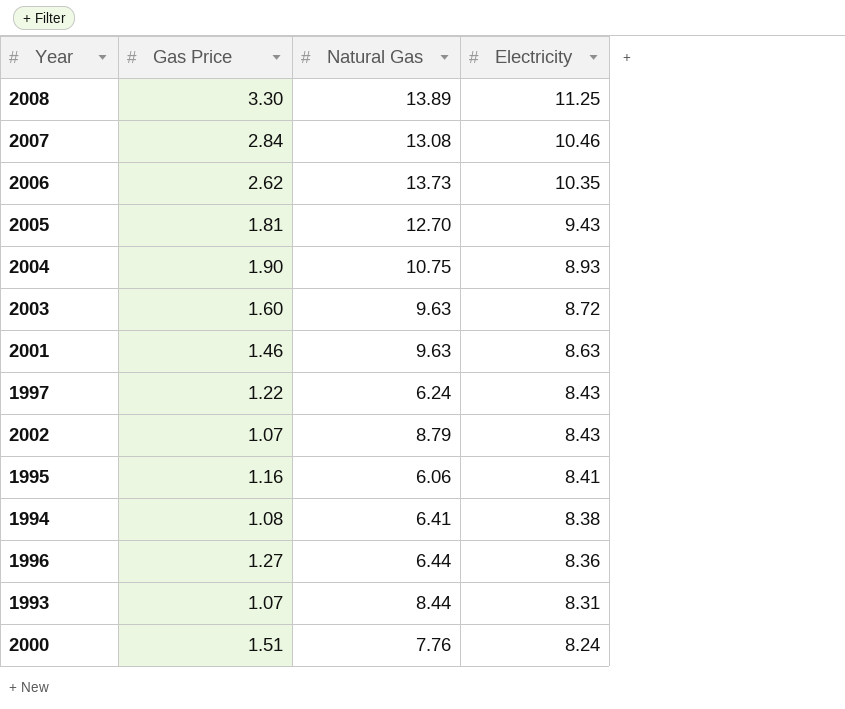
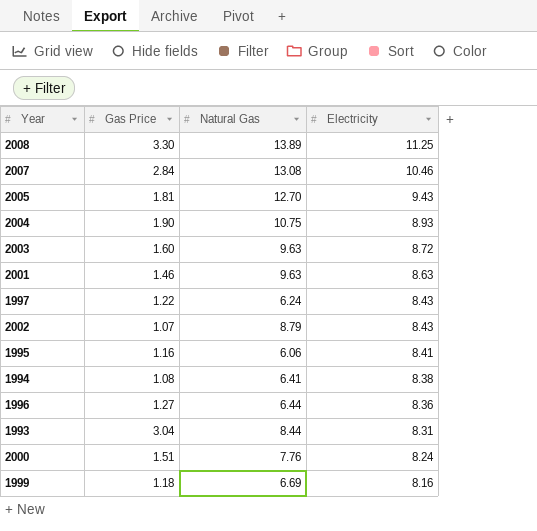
row 2006: 2.62 | 13.73 | 10.35 -> none
1993 | Gas Price: 1.07 -> 3.04
row 1999: none -> 1.18 | 6.69 | 8.16

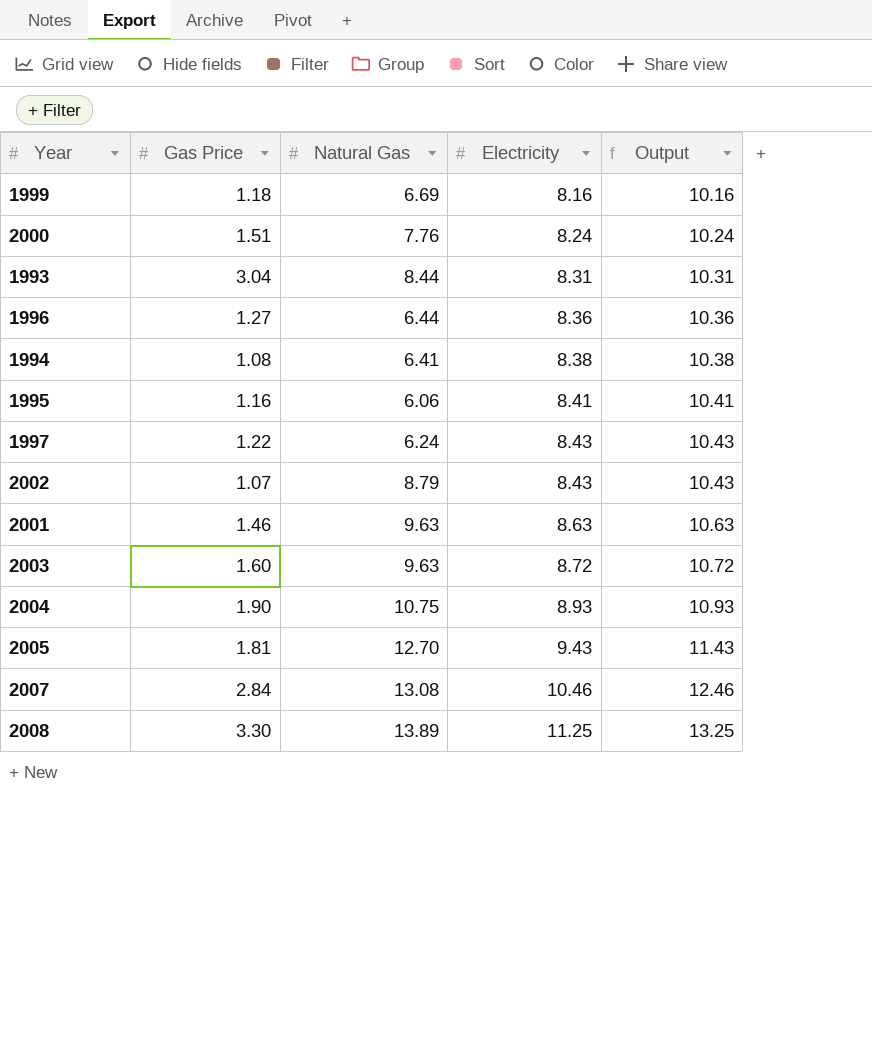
row order: Electricity descending -> Electricity ascending
column Output | formula: none -> [Electricity] + 2

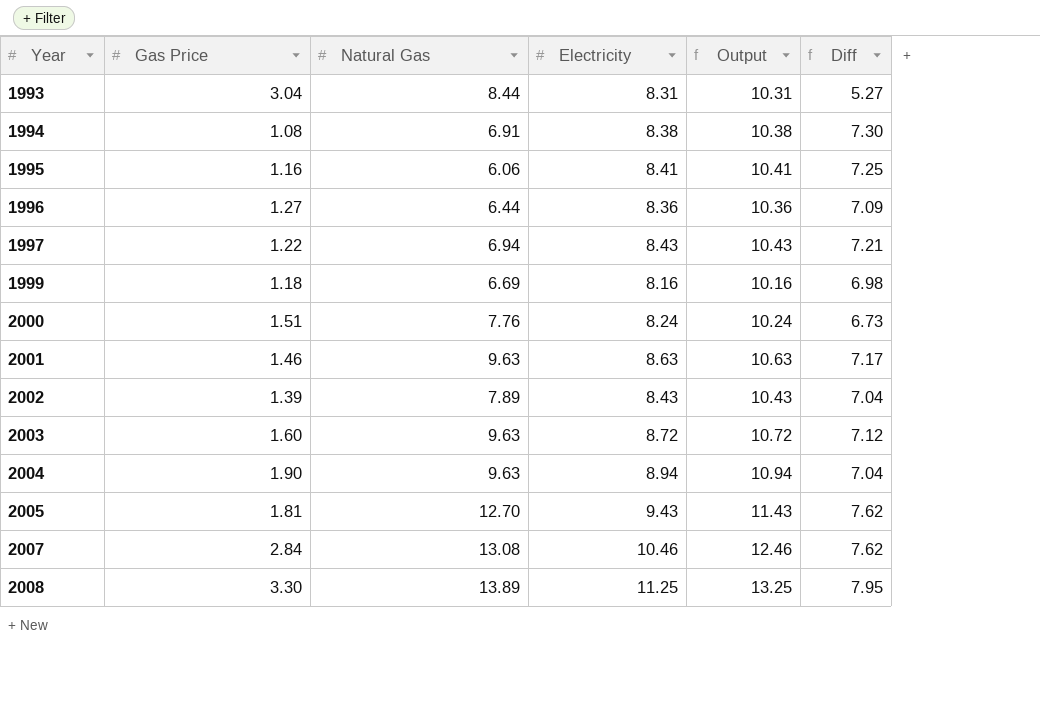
row order: Electricity ascending -> Year ascending
column Diff | formula: none -> [Electricity] - [Gas Price]
1994 | Natural Gas: 6.41 -> 6.91
1997 | Natural Gas: 6.24 -> 6.94
2002 | Gas Price: 1.07 -> 1.39
2002 | Natural Gas: 8.79 -> 7.89
2004 | Natural Gas: 10.75 -> 9.63
2004 | Electricity: 8.93 -> 8.94
2004 | Output: 10.93 -> 10.94

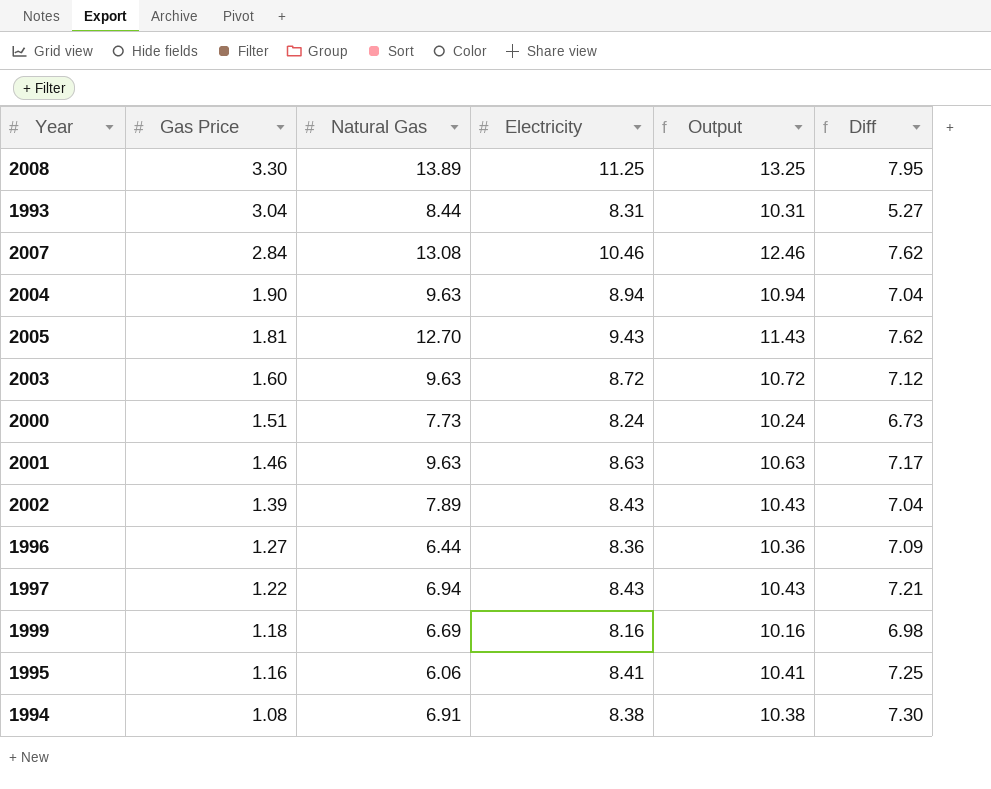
row order: Year ascending -> Gas Price descending
2000 | Natural Gas: 7.76 -> 7.73

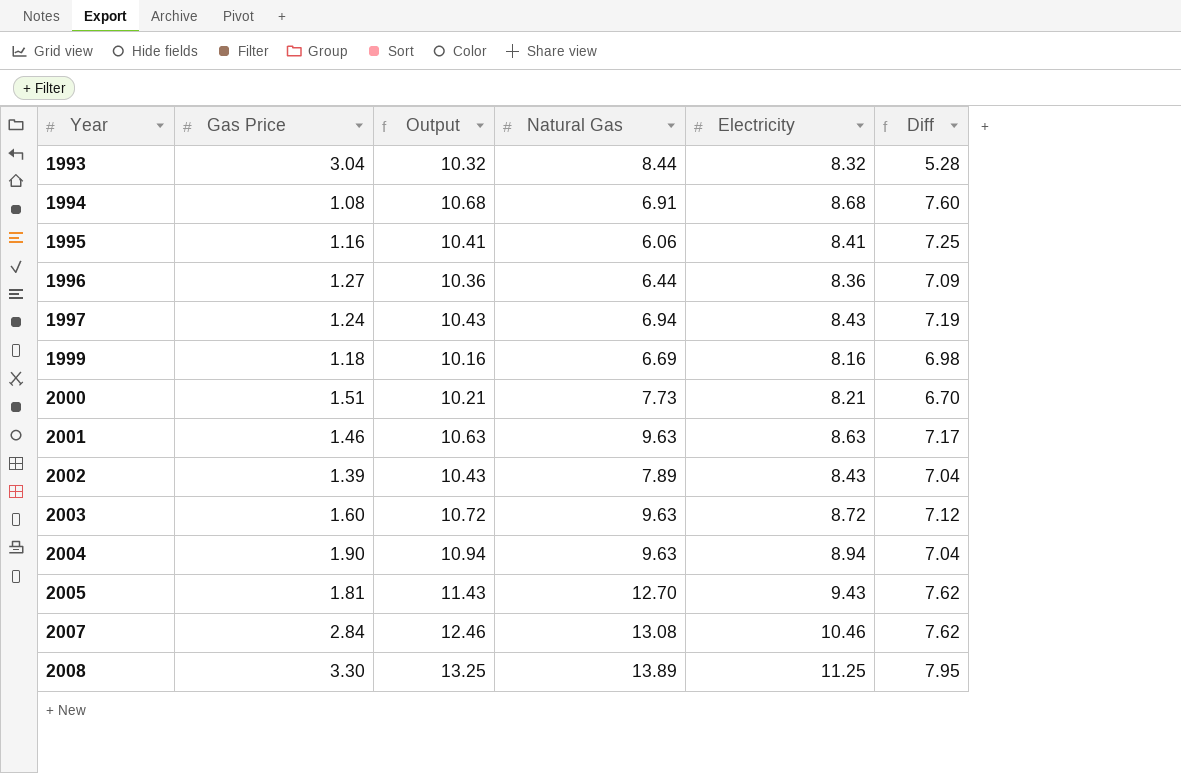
row order: Gas Price descending -> Year ascending
column Output | position: 5 -> 3
1993 | Output: 10.31 -> 10.32
1993 | Electricity: 8.31 -> 8.32
1993 | Diff: 5.27 -> 5.28
1994 | Output: 10.38 -> 10.68
1994 | Electricity: 8.38 -> 8.68
1994 | Diff: 7.30 -> 7.60
1997 | Gas Price: 1.22 -> 1.24
1997 | Diff: 7.21 -> 7.19
2000 | Output: 10.24 -> 10.21
2000 | Electricity: 8.24 -> 8.21
2000 | Diff: 6.73 -> 6.70

